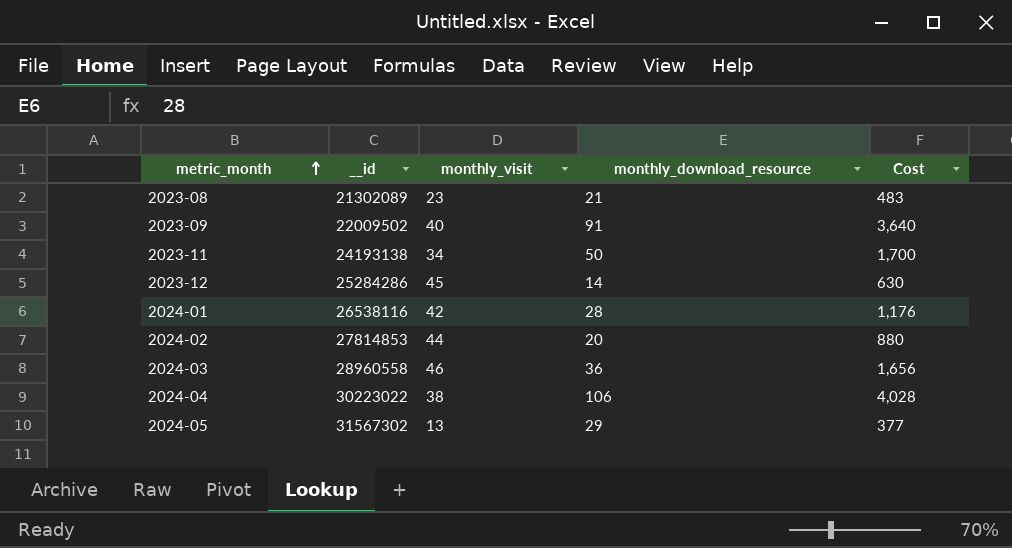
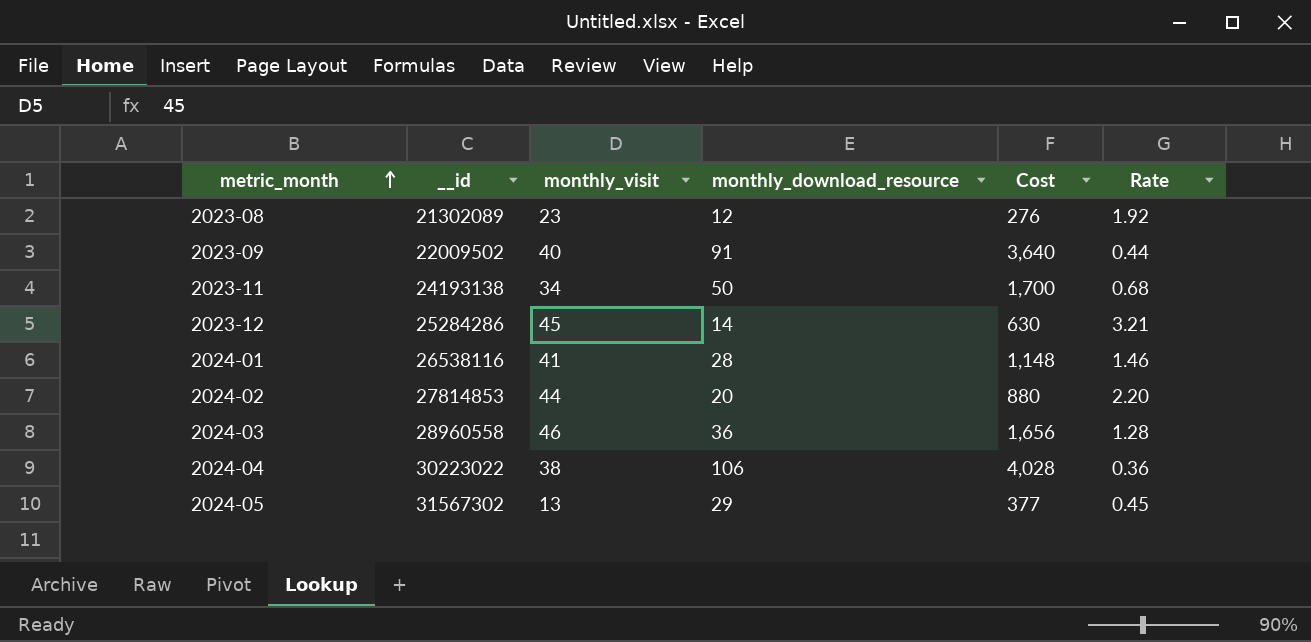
column Rate | formula: none -> [monthly_visit] / [monthly_download_resource]
2023-08 | monthly_download_resource: 21 -> 12
2023-08 | Cost: 483 -> 276
2024-01 | monthly_visit: 42 -> 41
2024-01 | Cost: 1,176 -> 1,148

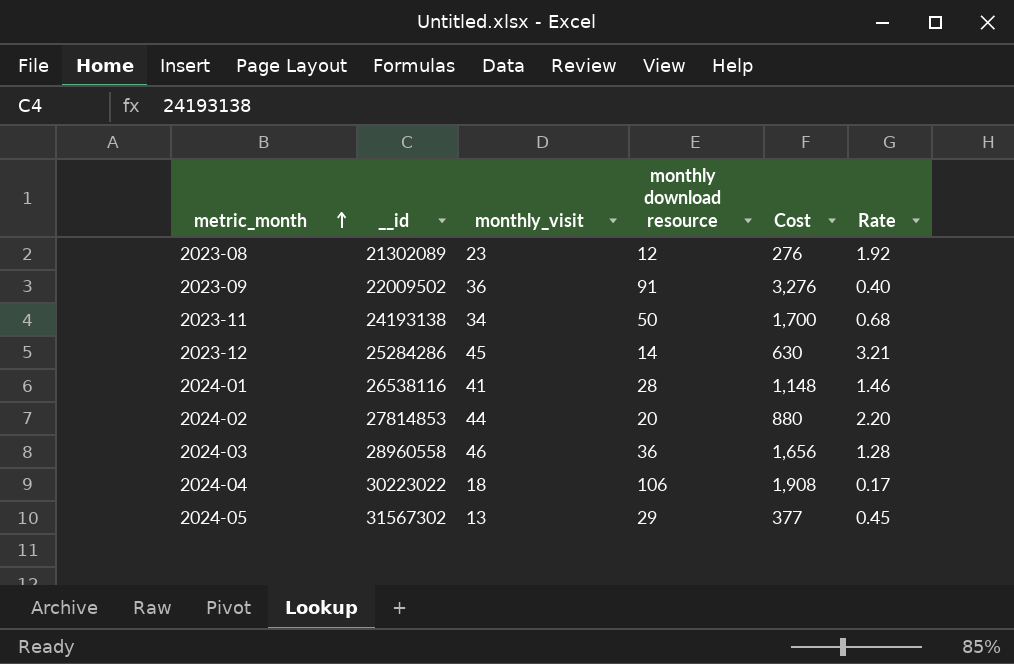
column name: monthly_download_resource -> monthly download resource
2023-09 | monthly_visit: 40 -> 36
2023-09 | Cost: 3,640 -> 3,276
2023-09 | Rate: 0.44 -> 0.40
2024-04 | monthly_visit: 38 -> 18
2024-04 | Cost: 4,028 -> 1,908
2024-04 | Rate: 0.36 -> 0.17

